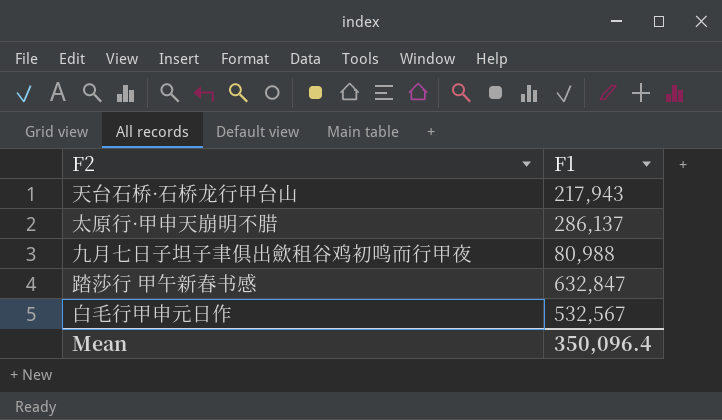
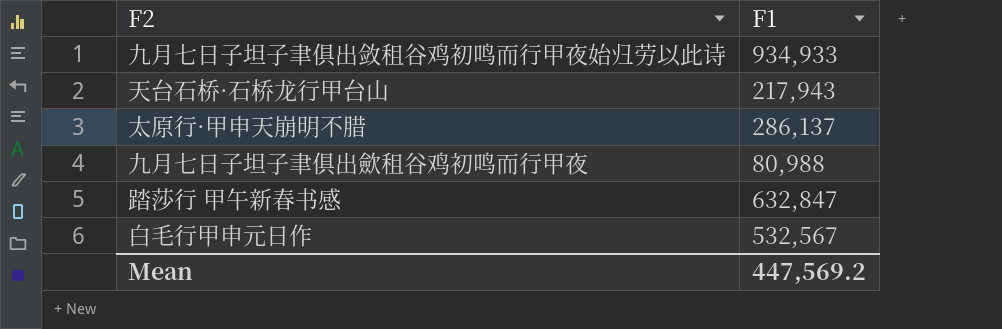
row 九月七日子坦子聿俱出敛租谷鸡初鸣而行甲夜始归劳以此诗: none -> 934,933
Mean | F1: 350,096.4 -> 447,569.2

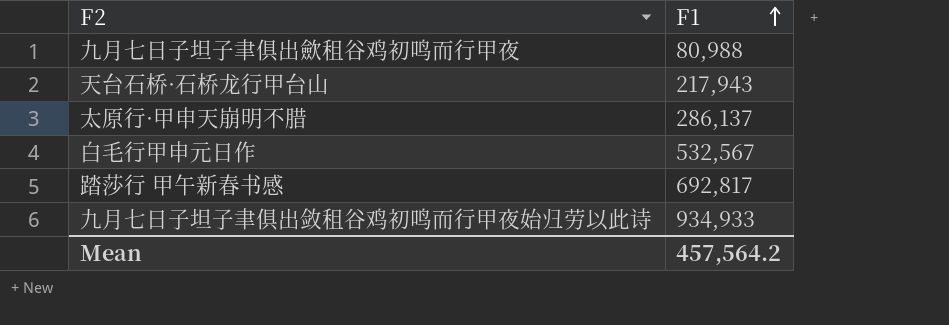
row order: none -> F1 ascending
踏莎行 甲午新春书感 | F1: 632,847 -> 692,817
Mean | F1: 447,569.2 -> 457,564.2

